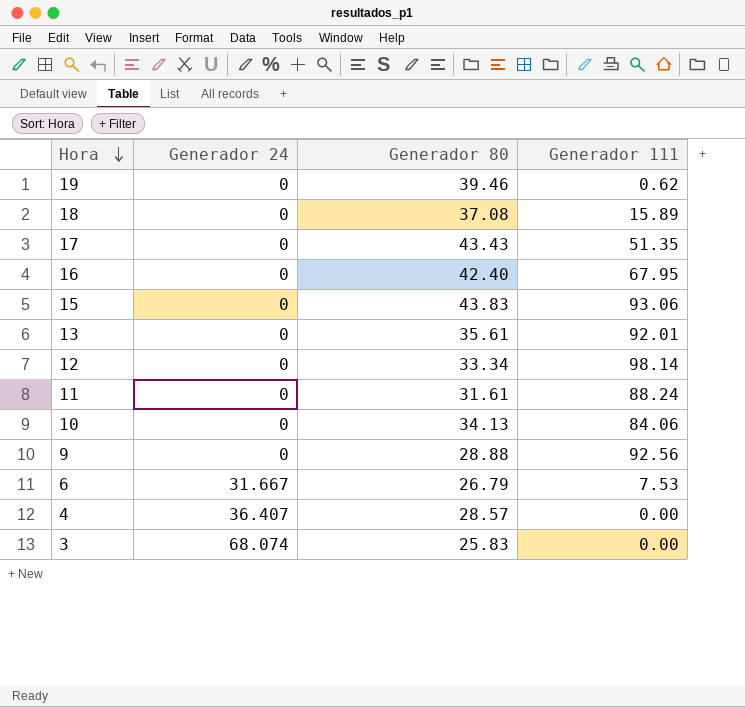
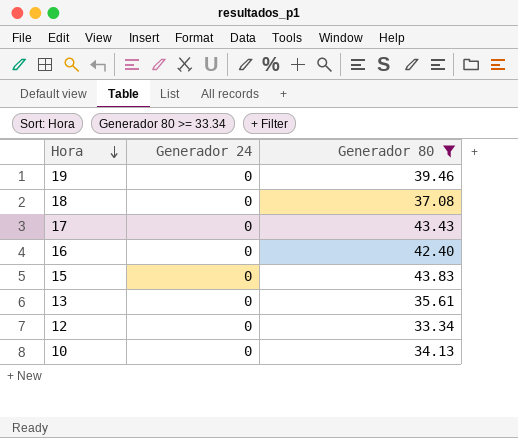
filter: none -> Generador 80 >= 33.34
column Generador 111 | position: 4 -> none

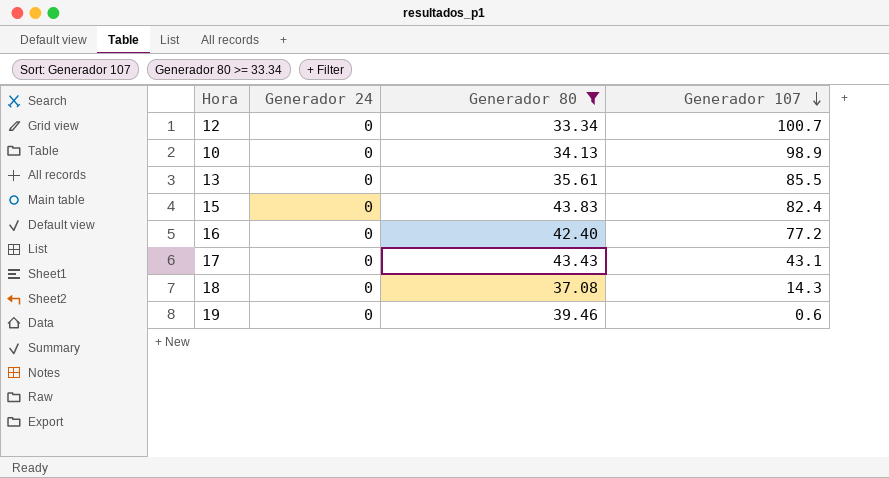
row order: Hora descending -> Generador 107 descending
column Generador 107 | position: none -> 4

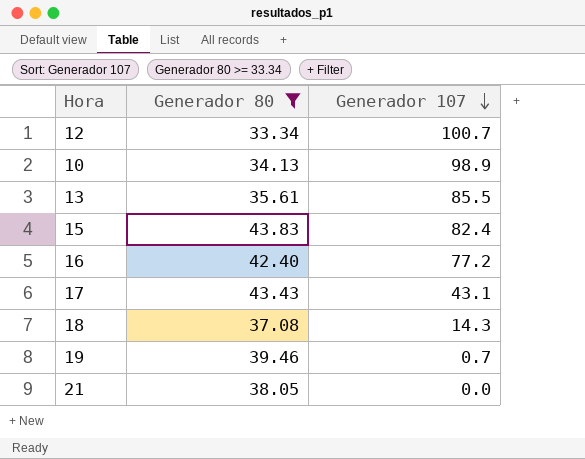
column Generador 24 | position: 2 -> none
19 | Generador 107: 0.6 -> 0.7
row 21: none -> 38.05 | 0.0

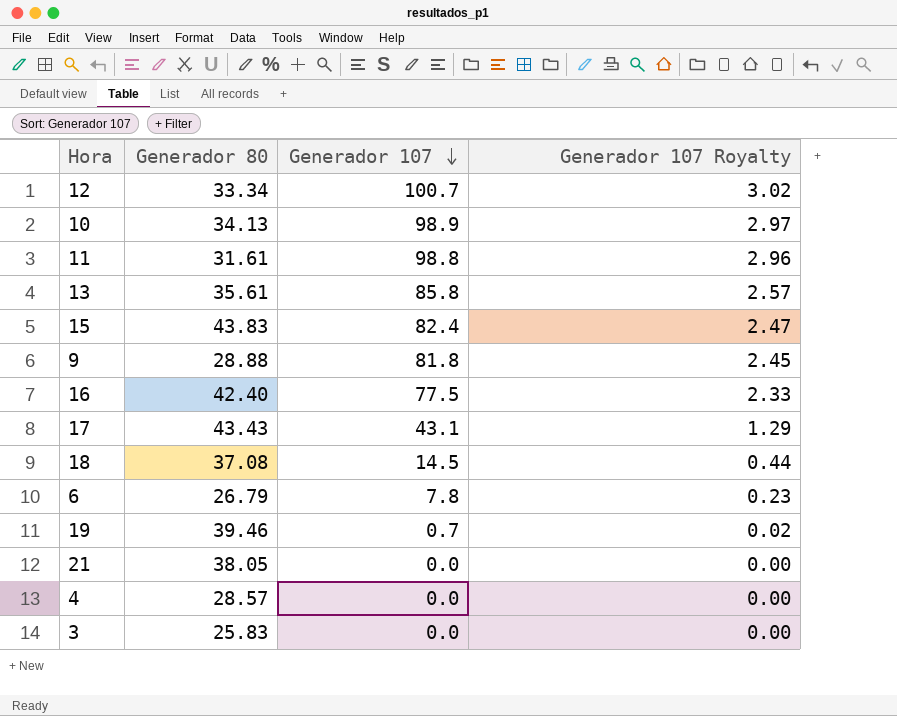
filter: Generador 80 >= 33.34 -> none
column Generador 107 Royalty | formula: none -> [Generador 107] * 0.03
13 | Generador 107: 85.5 -> 85.8
16 | Generador 107: 77.2 -> 77.5
18 | Generador 107: 14.3 -> 14.5

